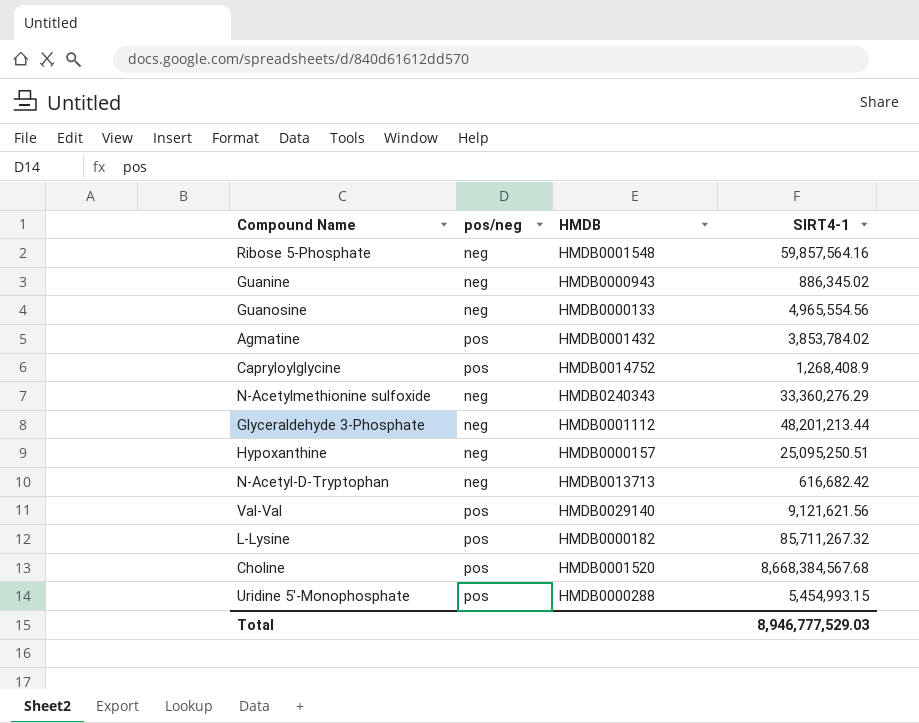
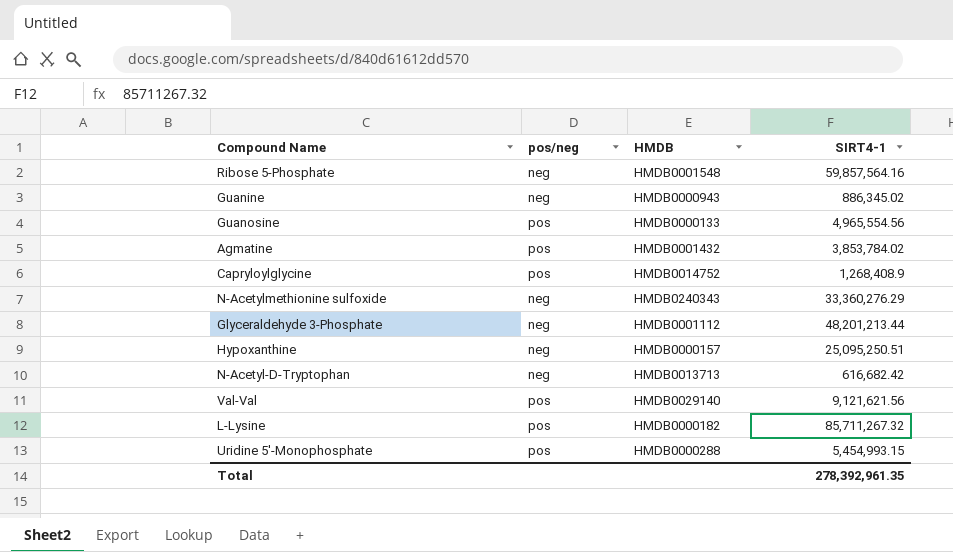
row Choline: pos | HMDB0001520 | 8,668,384,567.68 -> none
Guanosine | pos/neg: neg -> pos
Total | SIRT4-1: 8,946,777,529.03 -> 278,392,961.35

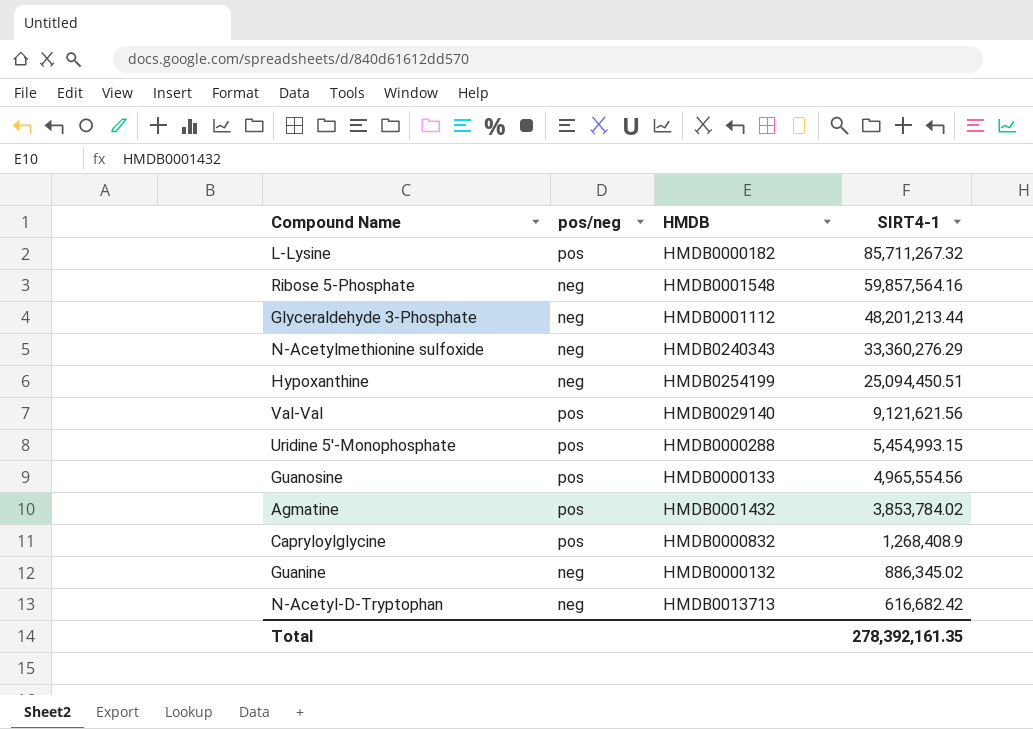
row order: none -> SIRT4-1 descending
Hypoxanthine | HMDB: HMDB0000157 -> HMDB0254199
Hypoxanthine | SIRT4-1: 25,095,250.51 -> 25,094,450.51
Capryloylglycine | HMDB: HMDB0014752 -> HMDB0000832
Guanine | HMDB: HMDB0000943 -> HMDB0000132
Total | SIRT4-1: 278,392,961.35 -> 278,392,161.35

